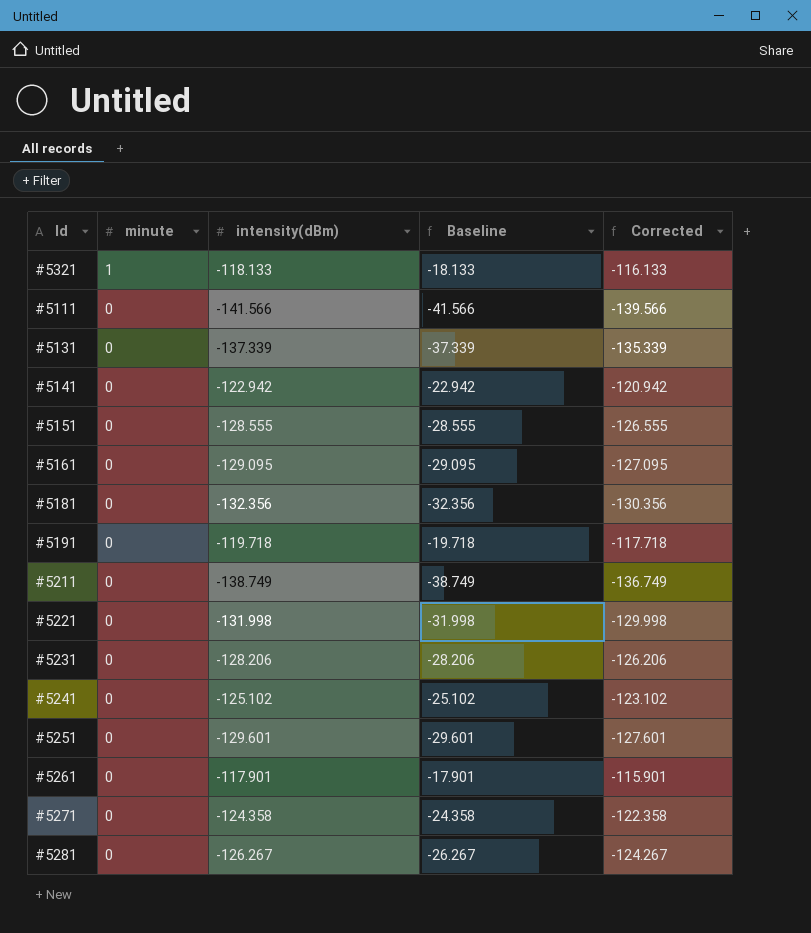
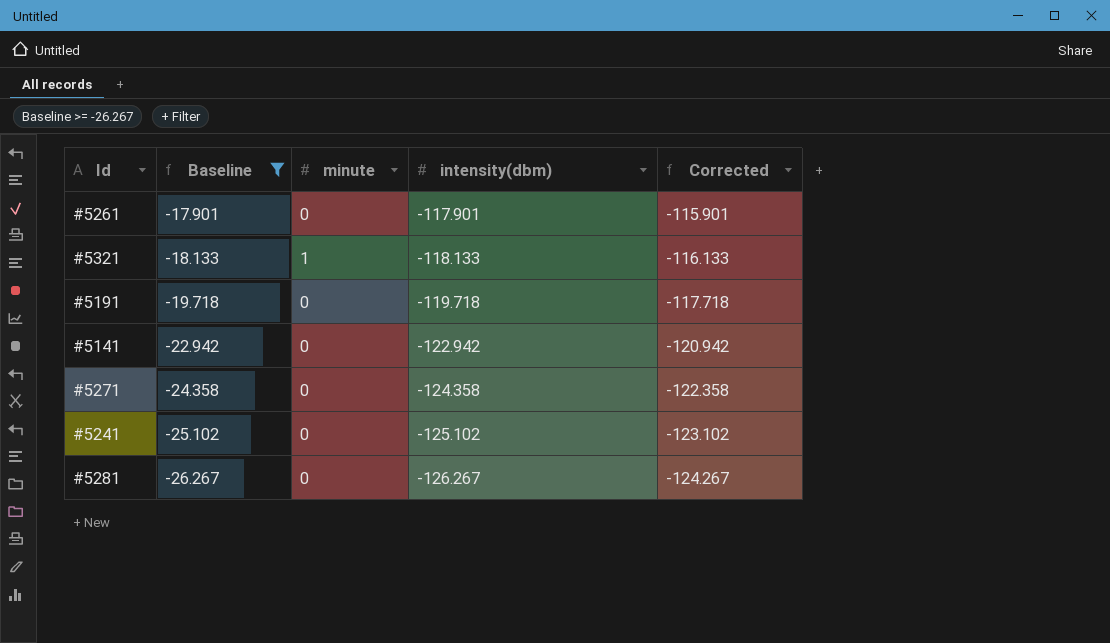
filter: none -> Baseline >= -26.267
row order: minute descending -> Baseline descending
column Baseline | position: 4 -> 2
column name: intensity(dBm) -> intensity(dbm)

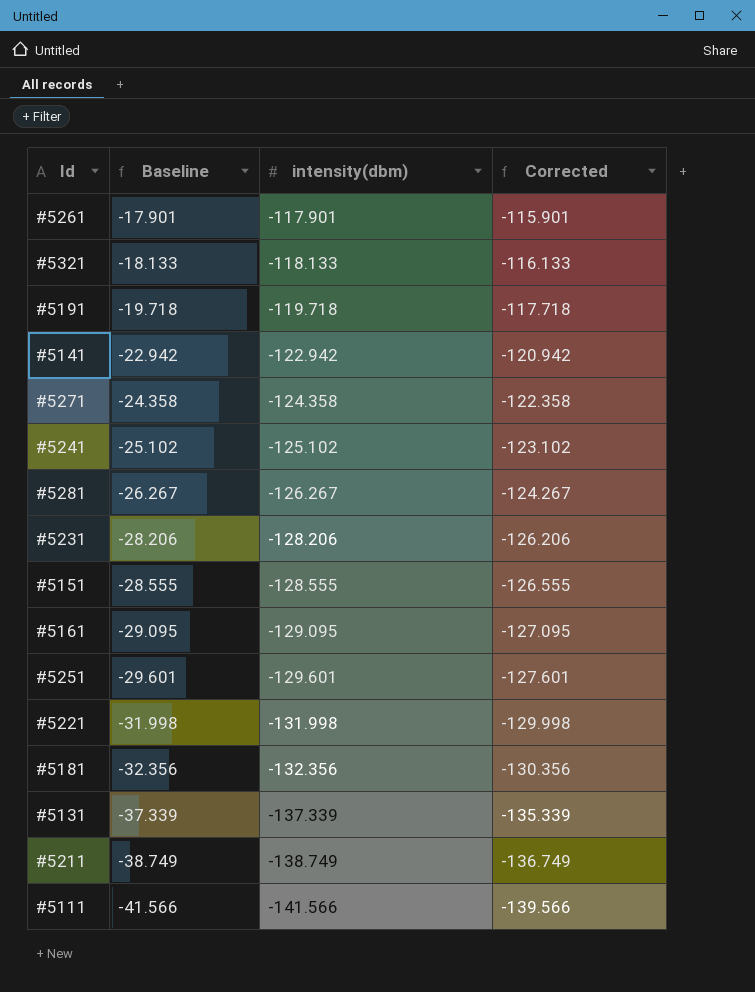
filter: Baseline >= -26.267 -> none
column minute | position: 3 -> none

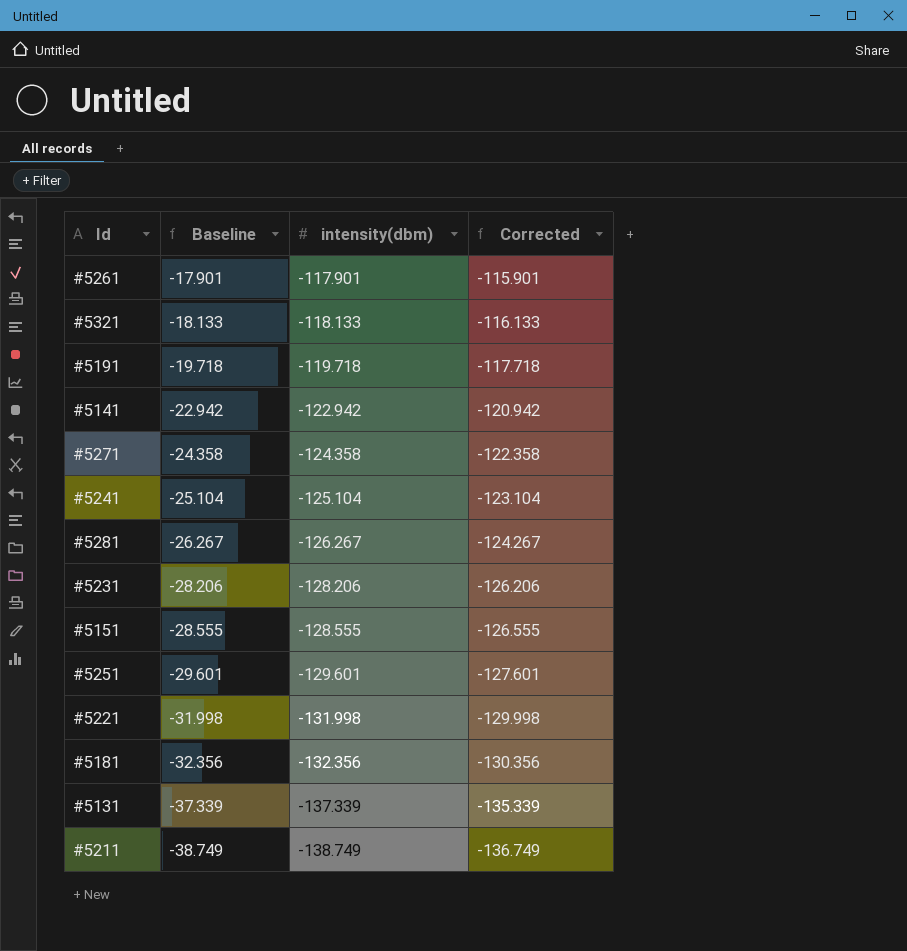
row #5161: -29.095 | -129.095 | -127.095 -> none
row #5111: -41.566 | -141.566 | -139.566 -> none
#5241 | Baseline: -25.102 -> -25.104
#5241 | intensity(dbm): -125.102 -> -125.104
#5241 | Corrected: -123.102 -> -123.104

